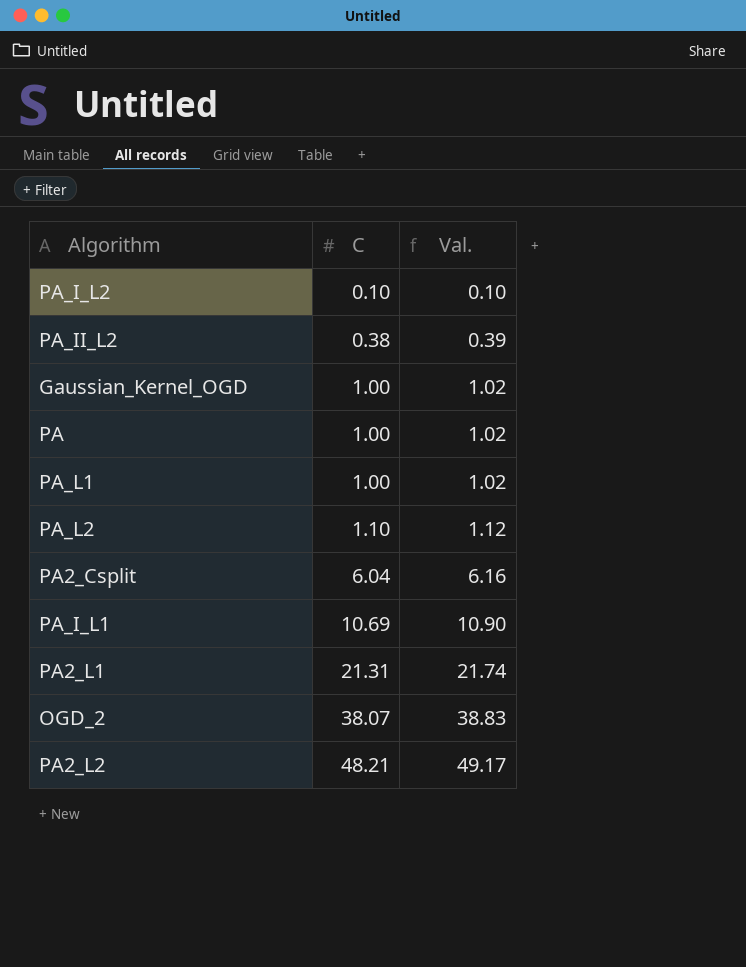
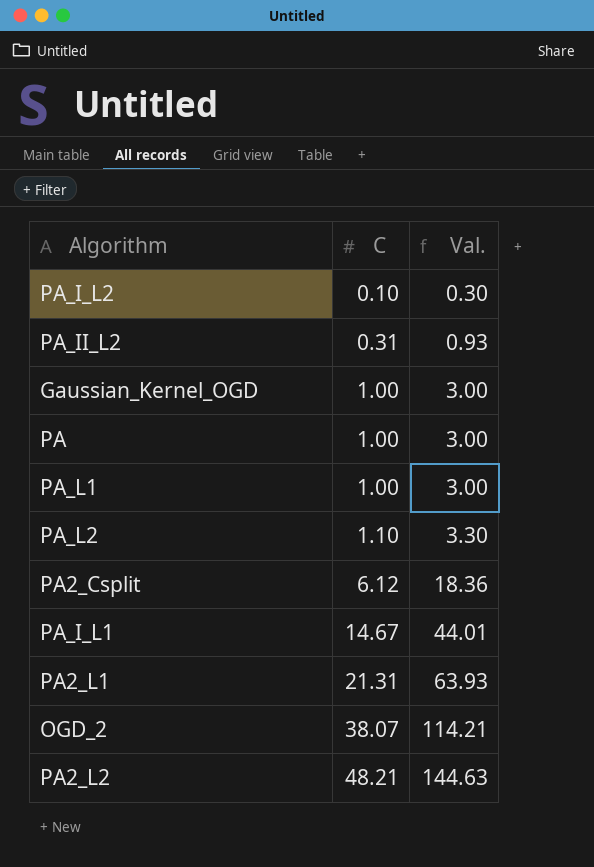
column Val. | formula: [C] * 1.02 -> [C] * 3
PA_II_L2 | C: 0.38 -> 0.31
PA2_Csplit | C: 6.04 -> 6.12
PA_I_L1 | C: 10.69 -> 14.67

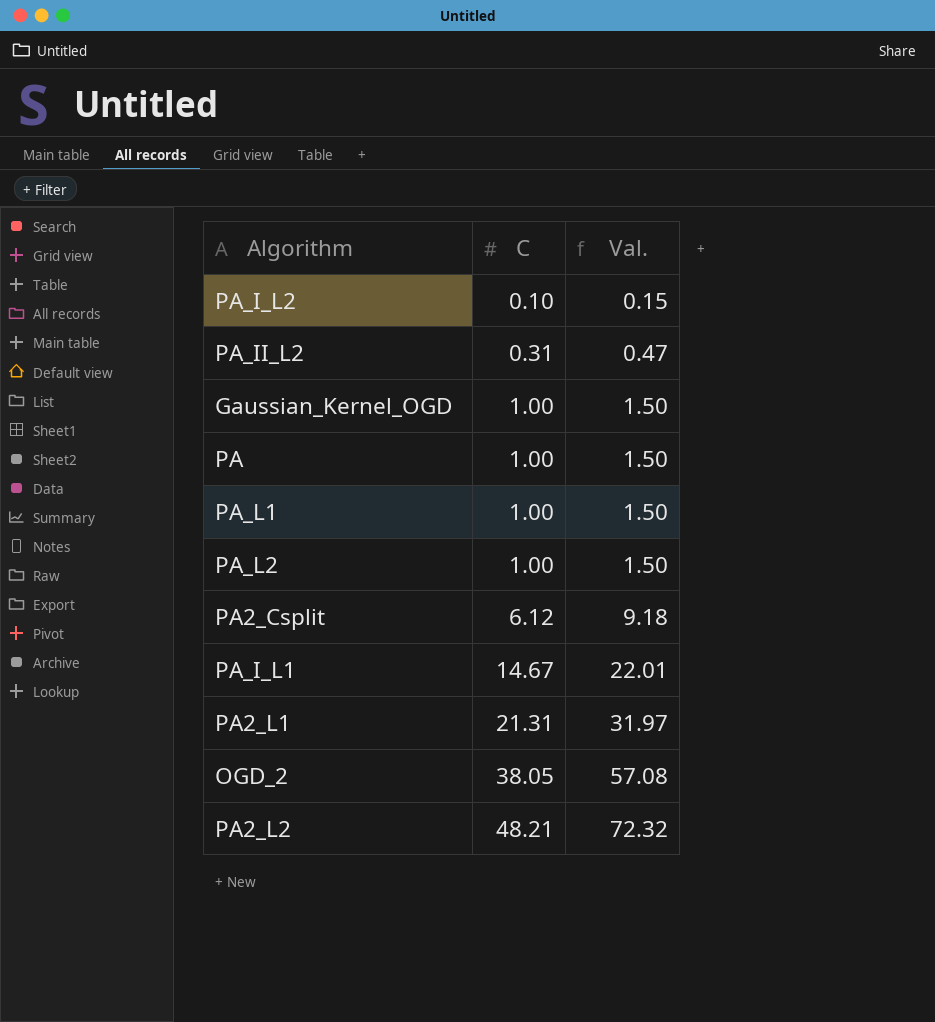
column Val. | formula: [C] * 3 -> [C] * 1.5
PA_L2 | C: 1.10 -> 1.00
OGD_2 | C: 38.07 -> 38.05

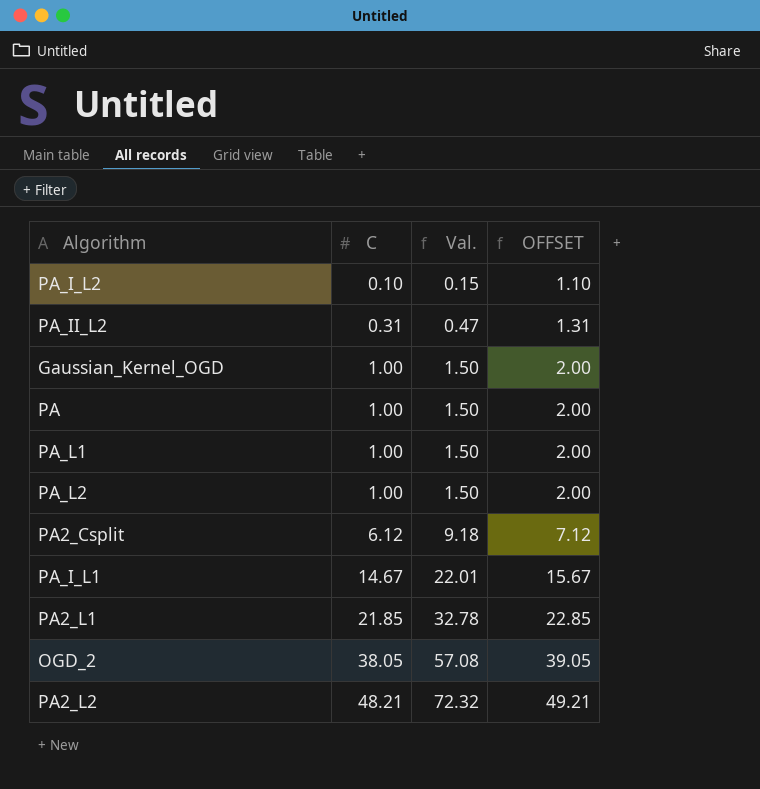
column OFFSET | formula: none -> [C] + 1
PA2_L1 | C: 21.31 -> 21.85
PA2_L1 | Val.: 31.97 -> 32.78

